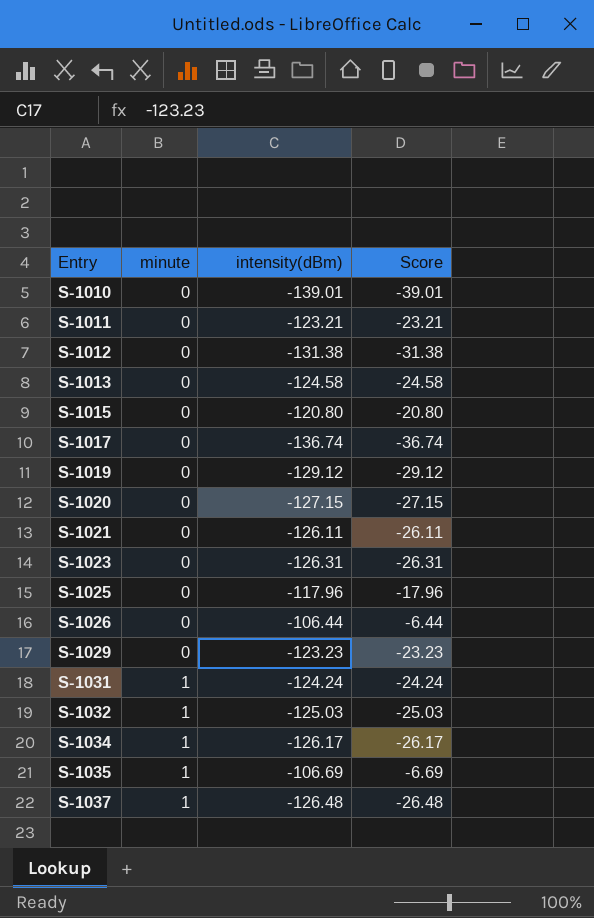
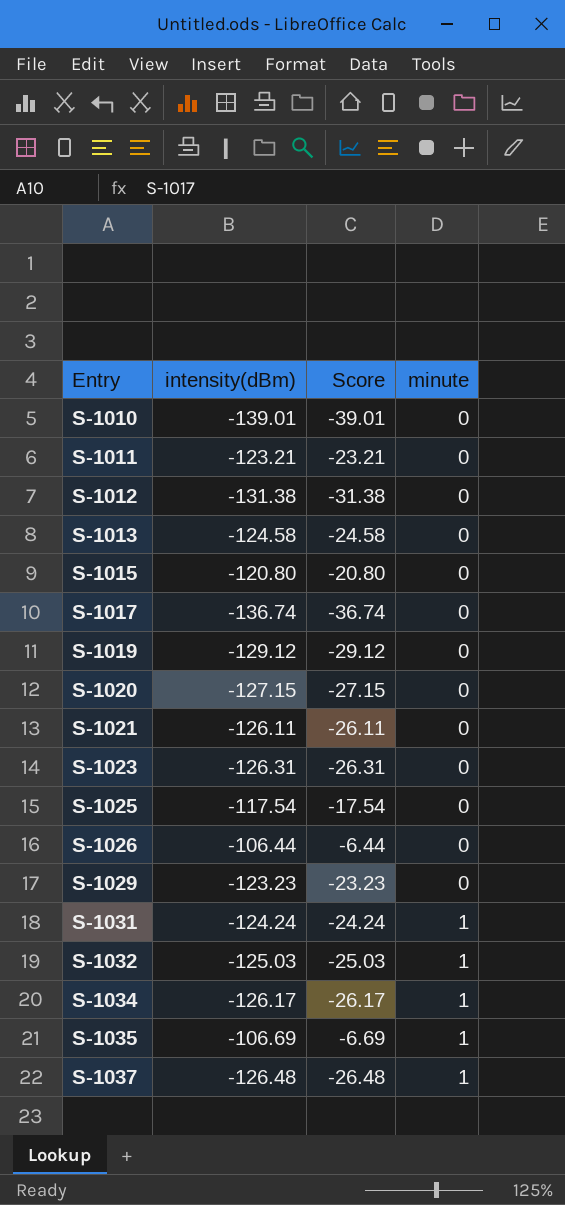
column minute | position: 2 -> 4
S-1025 | intensity(dBm): -117.96 -> -117.54
S-1025 | Score: -17.96 -> -17.54

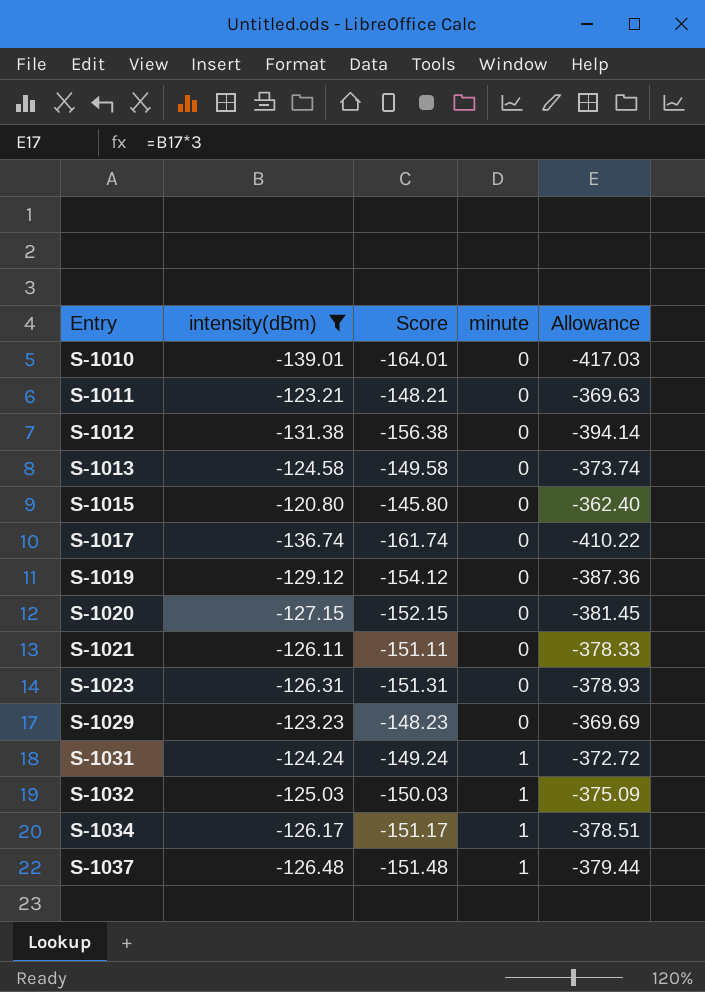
filter: none -> intensity(dBm) <= -120.80
column Score | formula: [intensity(dBm)] + 100 -> [intensity(dBm)] - 25
column Allowance | formula: none -> [intensity(dBm)] * 3

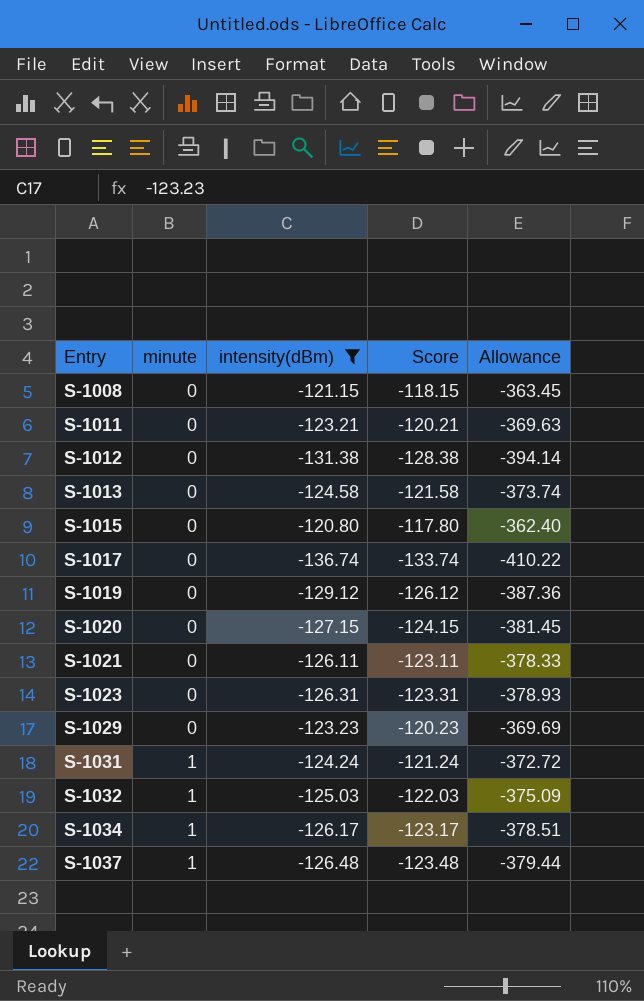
column minute | position: 4 -> 2
column Score | formula: [intensity(dBm)] - 25 -> [intensity(dBm)] + 3
row S-1010: -139.01 | -164.01 | 0 | -417.03 -> none
row S-1008: none -> 0 | -121.15 | -118.15 | -363.45

